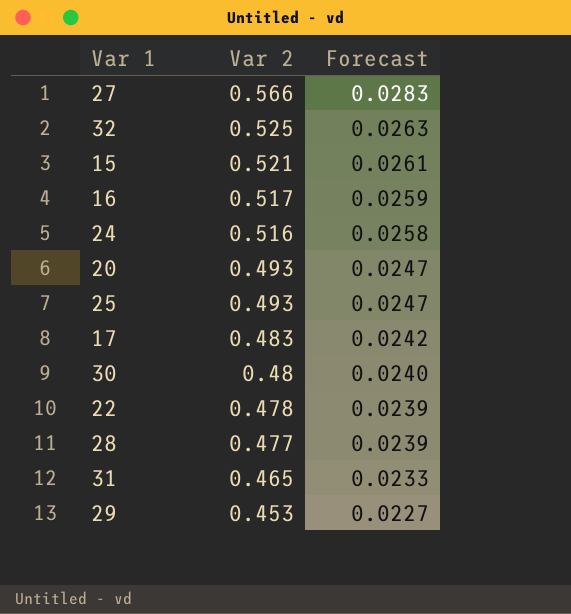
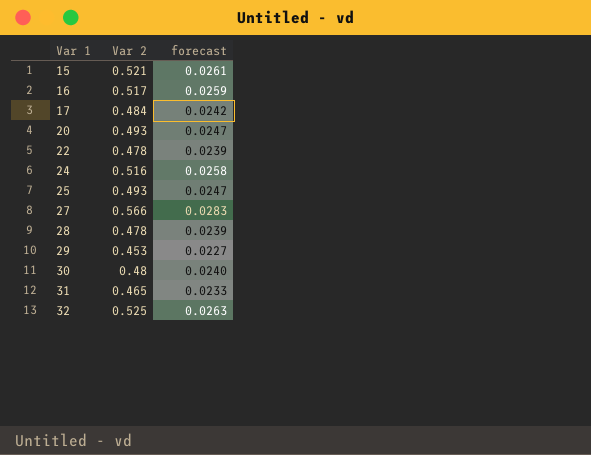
row order: Var 2 descending -> Var 1 ascending
column name: Forecast -> forecast
17 | Var 2: 0.483 -> 0.484
28 | Var 2: 0.477 -> 0.478

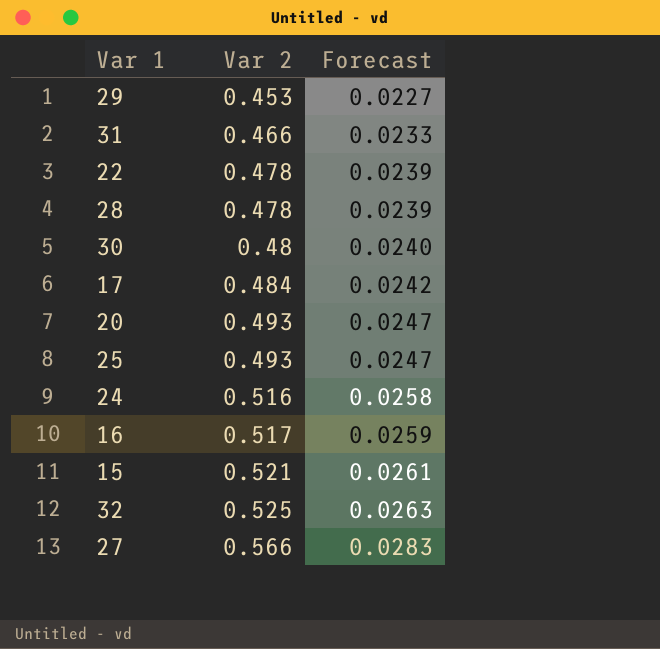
row order: Var 1 ascending -> Var 2 ascending
column name: forecast -> Forecast
31 | Var 2: 0.465 -> 0.466

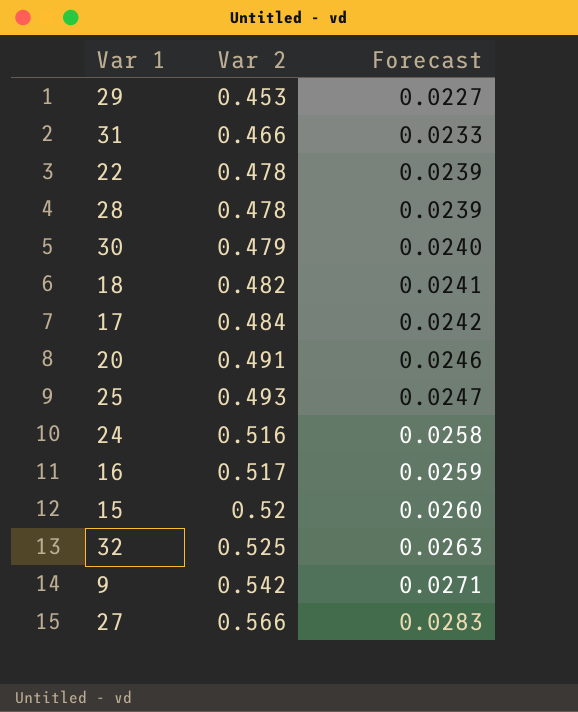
30 | Var 2: 0.48 -> 0.479
row 18: none -> 0.482 | 0.0241
20 | Var 2: 0.493 -> 0.491
20 | Forecast: 0.0247 -> 0.0246
15 | Var 2: 0.521 -> 0.52
15 | Forecast: 0.0261 -> 0.0260
row 9: none -> 0.542 | 0.0271

